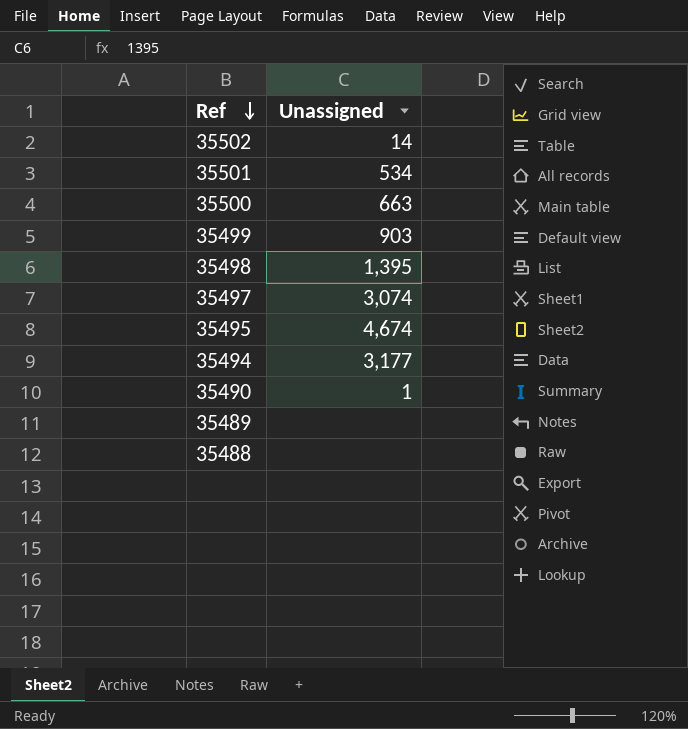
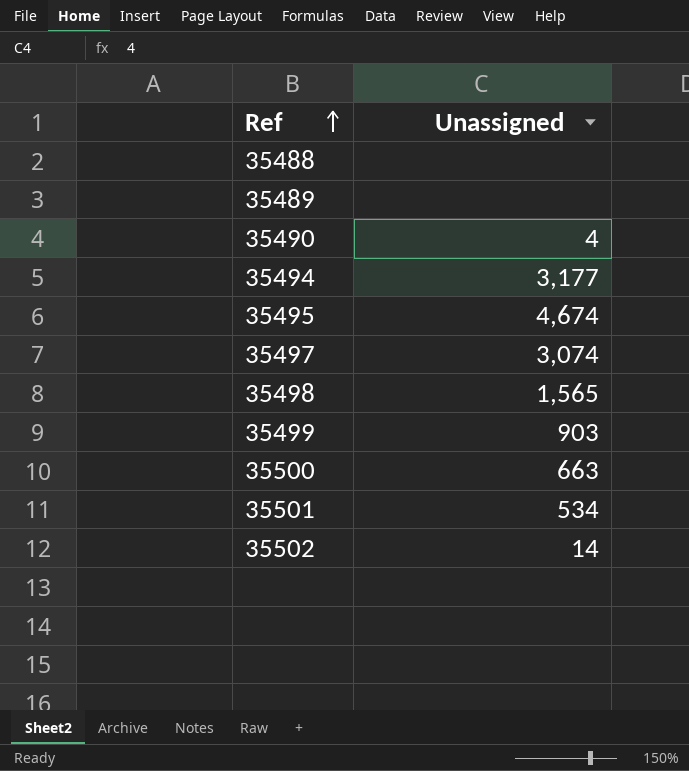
row order: Ref descending -> Ref ascending
35490 | Unassigned: 1 -> 4
35498 | Unassigned: 1,395 -> 1,565

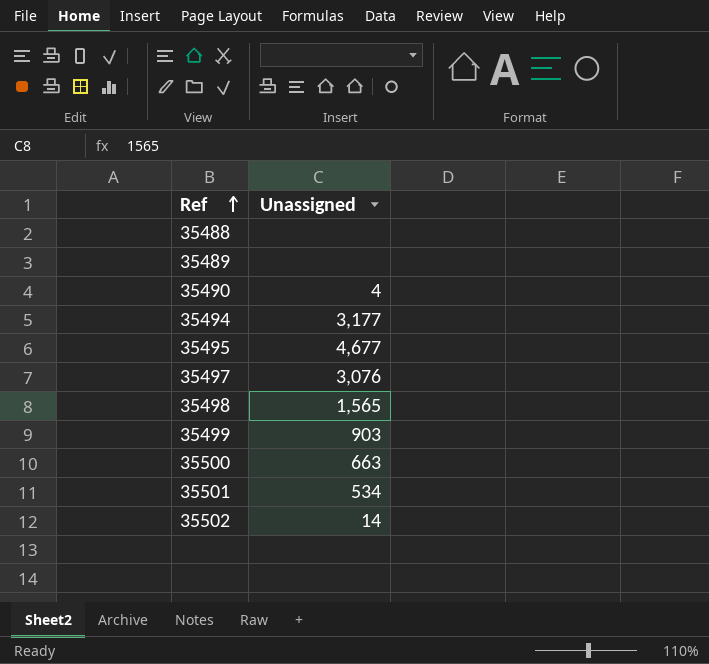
35495 | Unassigned: 4,674 -> 4,677
35497 | Unassigned: 3,074 -> 3,076

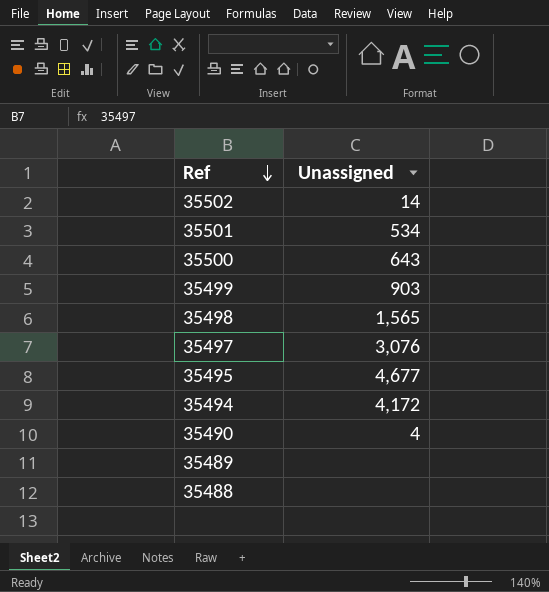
row order: Ref ascending -> Ref descending
35500 | Unassigned: 663 -> 643
35494 | Unassigned: 3,177 -> 4,172

